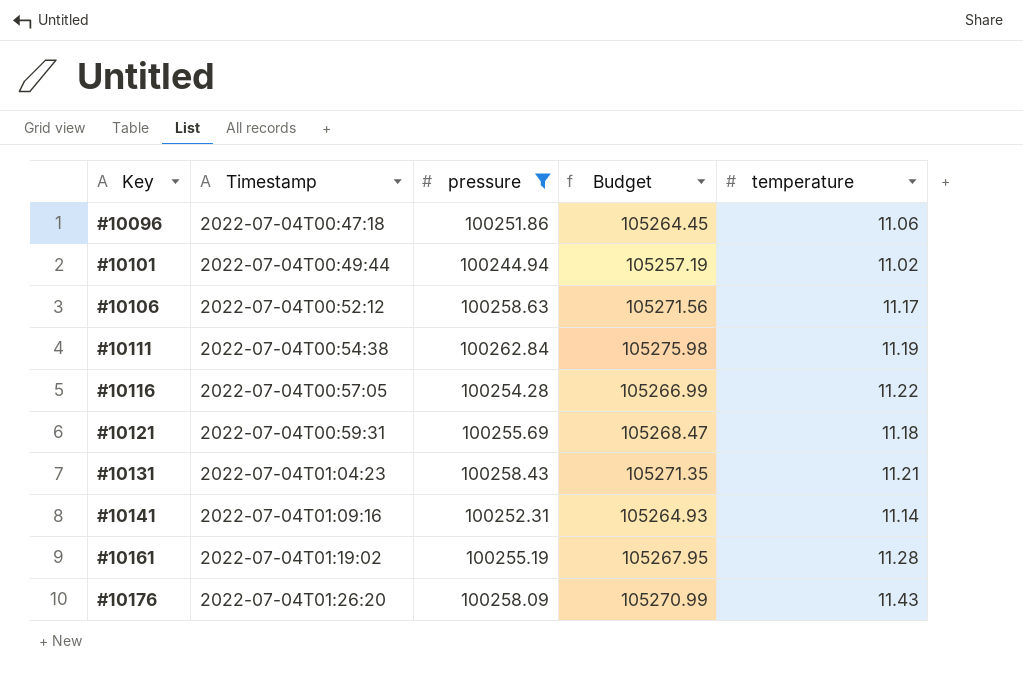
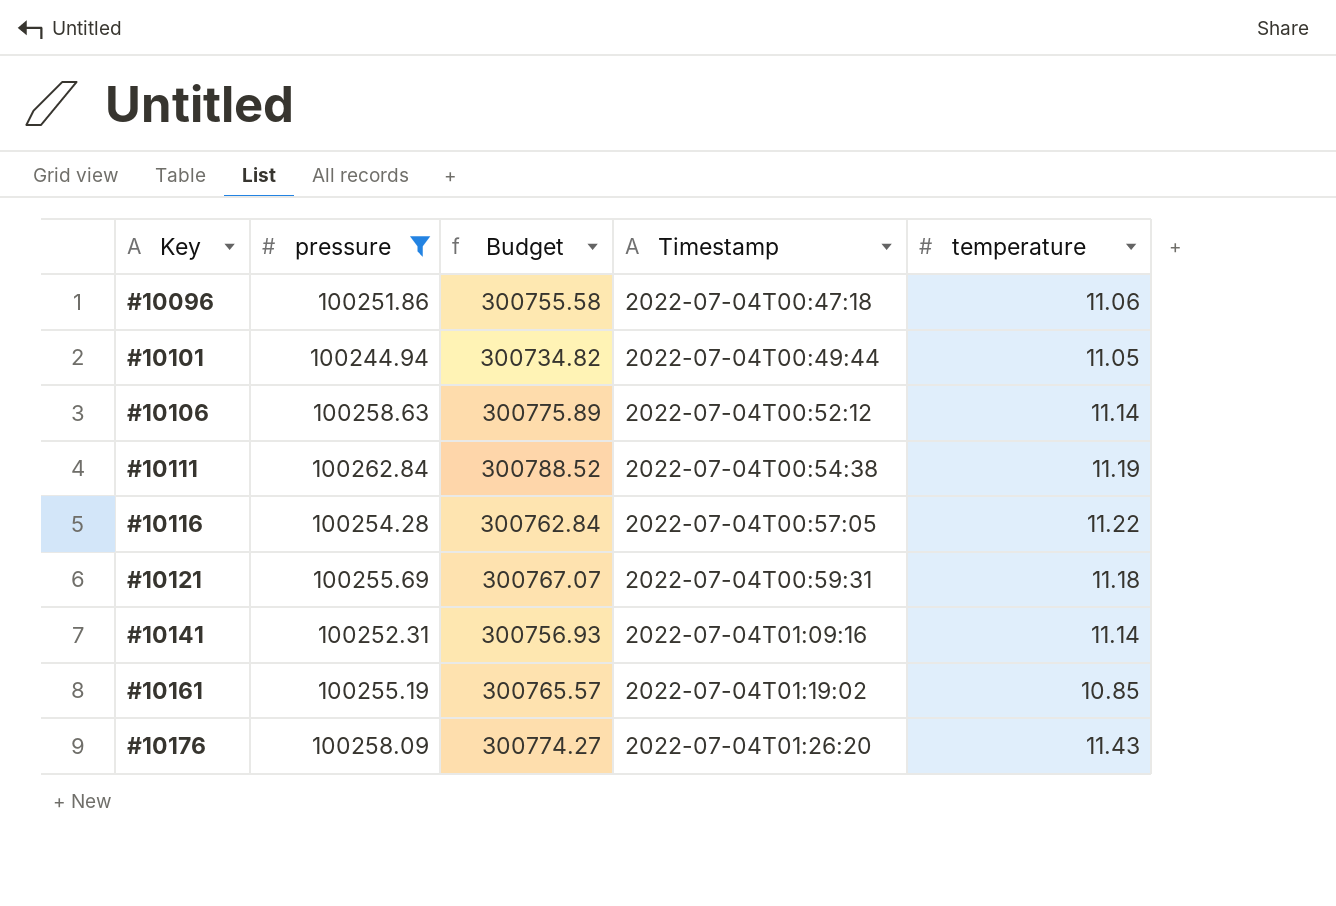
column Budget | formula: [pressure] * 1.05 -> [pressure] * 3
column Timestamp | position: 2 -> 4
row #10131: 2022-07-04T01:04:23 | 100258.43 | 105271.35 | 11.21 -> none
#10101 | temperature: 11.02 -> 11.05
#10106 | temperature: 11.17 -> 11.14
#10161 | temperature: 11.28 -> 10.85

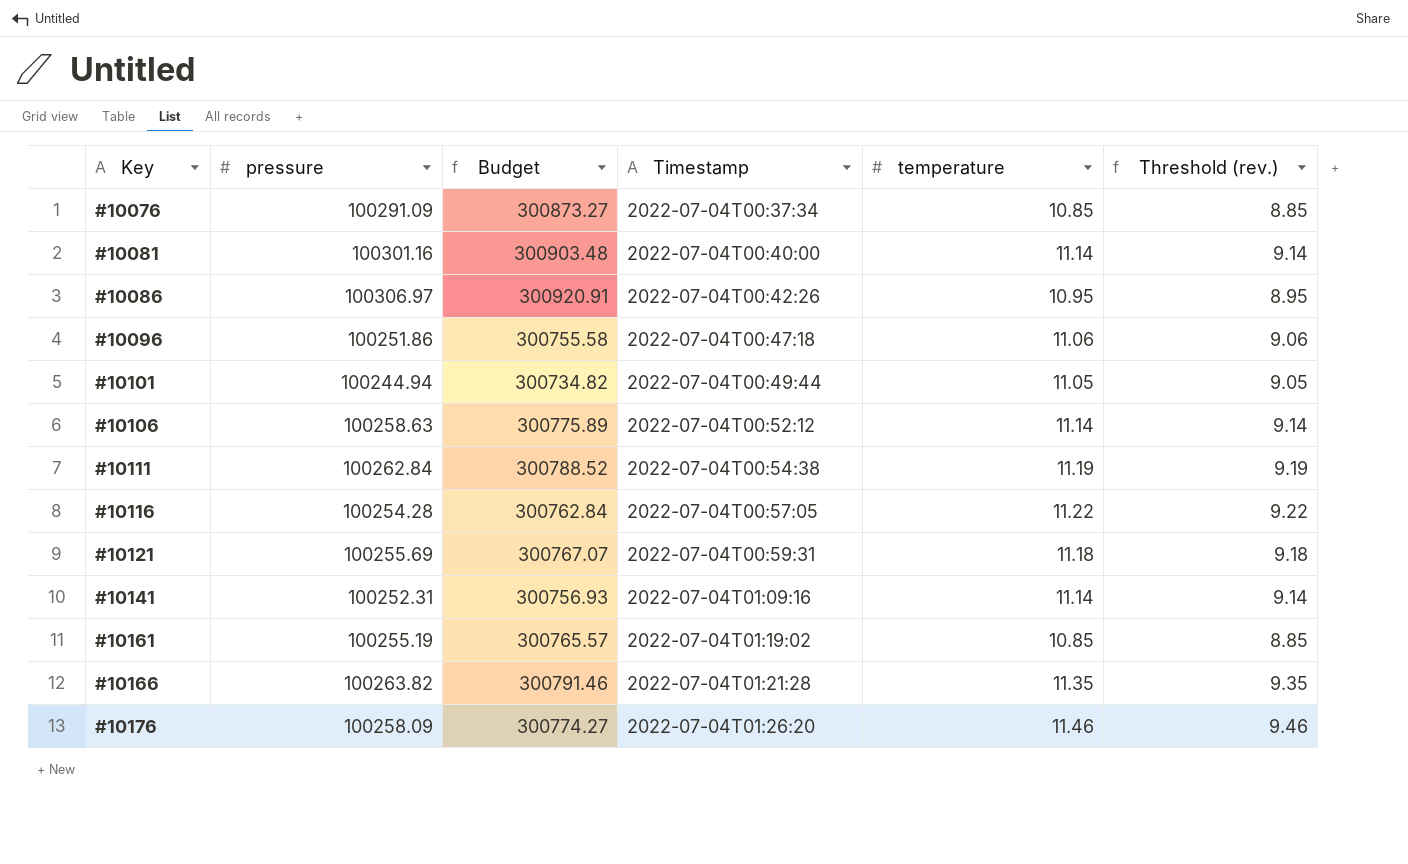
filter: pressure <= 100262.84 -> none
column Threshold (rev.) | formula: none -> [temperature] - 2
#10176 | temperature: 11.43 -> 11.46

